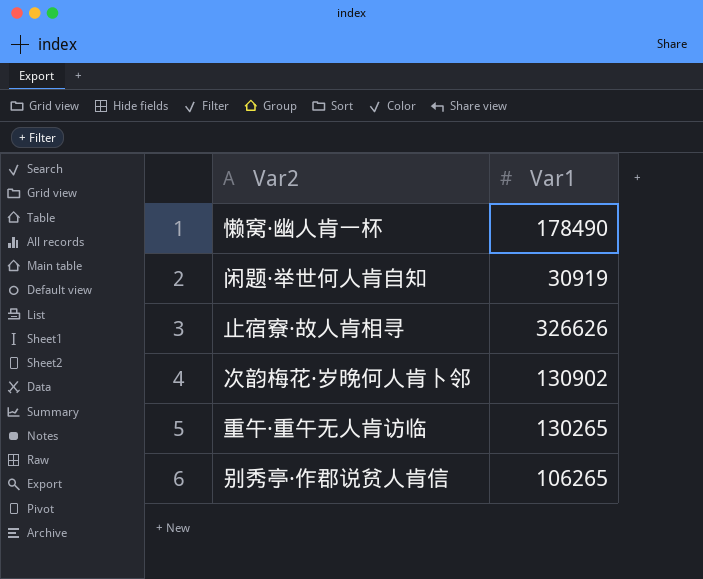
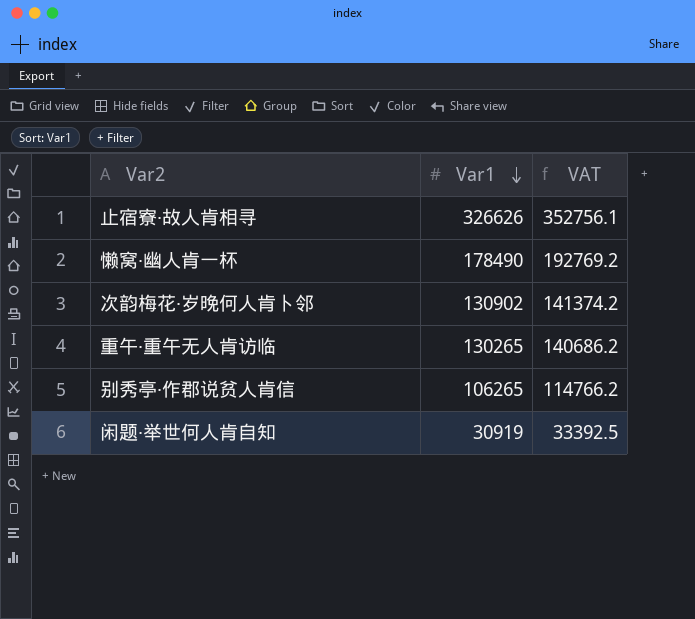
row order: none -> Var1 descending
column VAT | formula: none -> [Var1] * 1.08

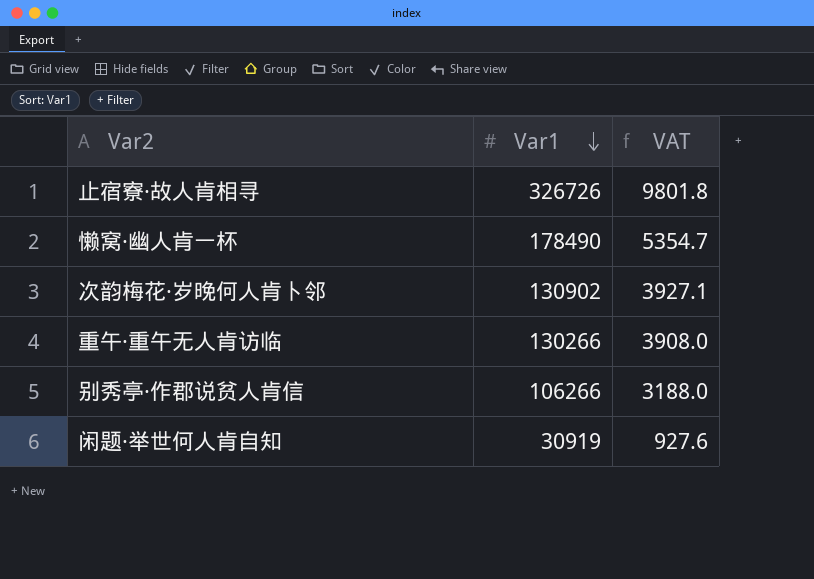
column VAT | formula: [Var1] * 1.08 -> [Var1] * 0.03
止宿寮·故人肯相寻 | Var1: 326626 -> 326726
重午·重午无人肯访临 | Var1: 130265 -> 130266
别秀亭·作郡说贫人肯信 | Var1: 106265 -> 106266

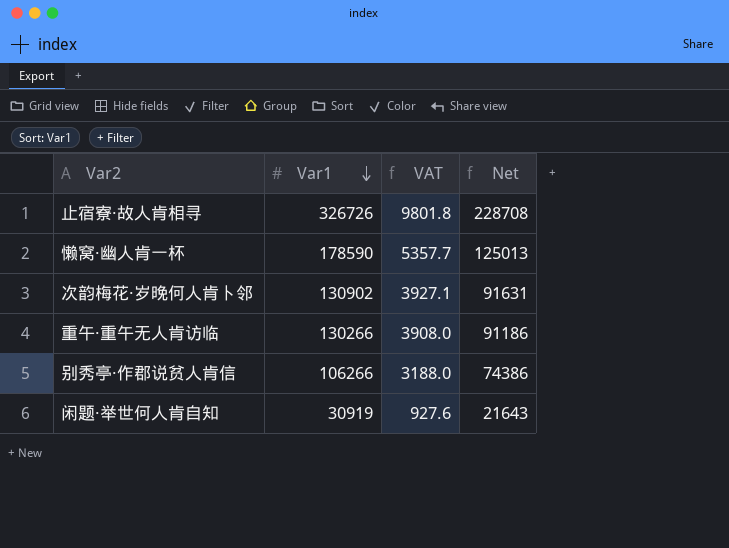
column Net | formula: none -> [Var1] * 0.7
懒窝·幽人肯一杯 | Var1: 178490 -> 178590
懒窝·幽人肯一杯 | VAT: 5354.7 -> 5357.7

